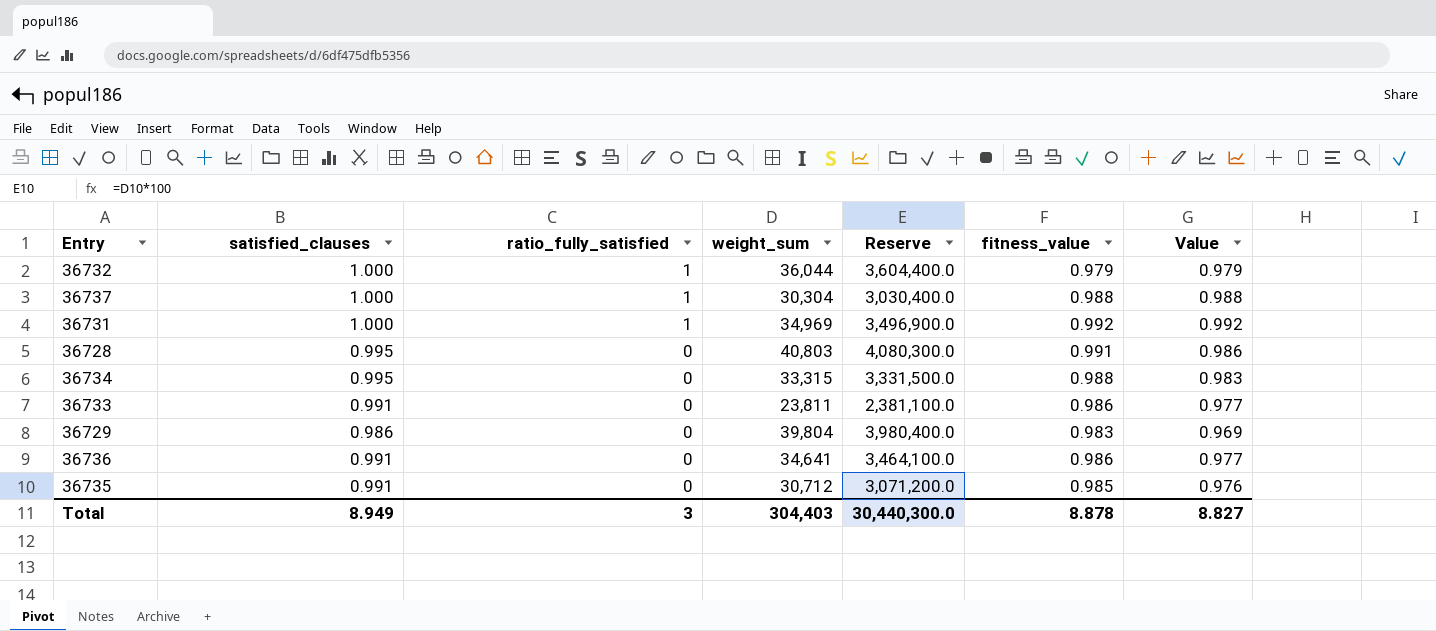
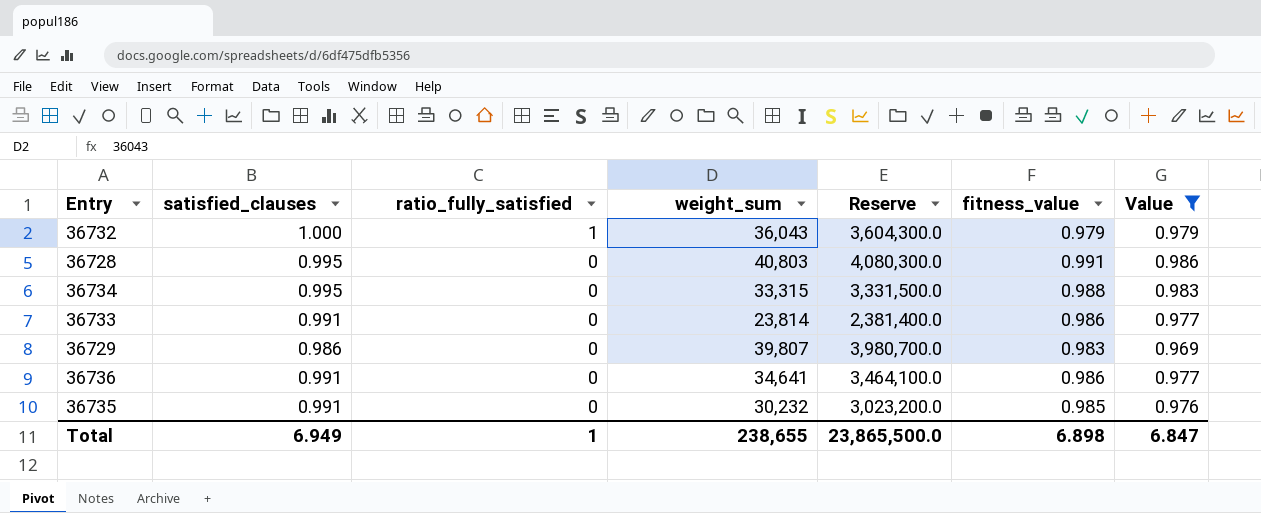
filter: none -> Value <= 0.986
36732 | weight_sum: 36,044 -> 36,043
36732 | Reserve: 3,604,400.0 -> 3,604,300.0
36733 | weight_sum: 23,811 -> 23,814
36733 | Reserve: 2,381,100.0 -> 2,381,400.0
36729 | weight_sum: 39,804 -> 39,807
36729 | Reserve: 3,980,400.0 -> 3,980,700.0
36735 | weight_sum: 30,712 -> 30,232
36735 | Reserve: 3,071,200.0 -> 3,023,200.0
Total | satisfied_clauses: 8.949 -> 6.949
Total | ratio_fully_satisfied: 3 -> 1
Total | weight_sum: 304,403 -> 238,655
Total | Reserve: 30,440,300.0 -> 23,865,500.0
Total | fitness_value: 8.878 -> 6.898
Total | Value: 8.827 -> 6.847

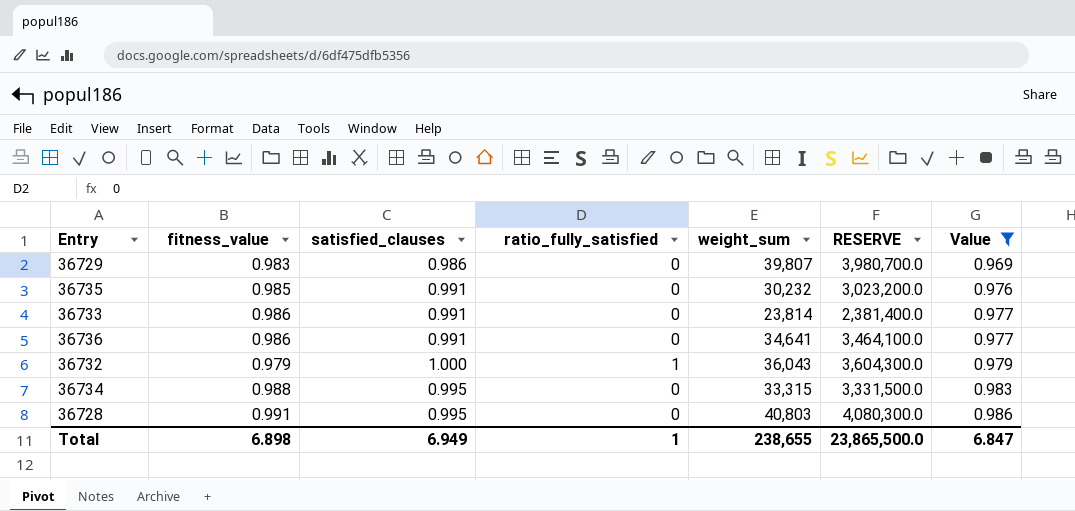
row order: ratio_fully_satisfied descending -> Value ascending
column fitness_value | position: 6 -> 2
column name: Reserve -> RESERVE

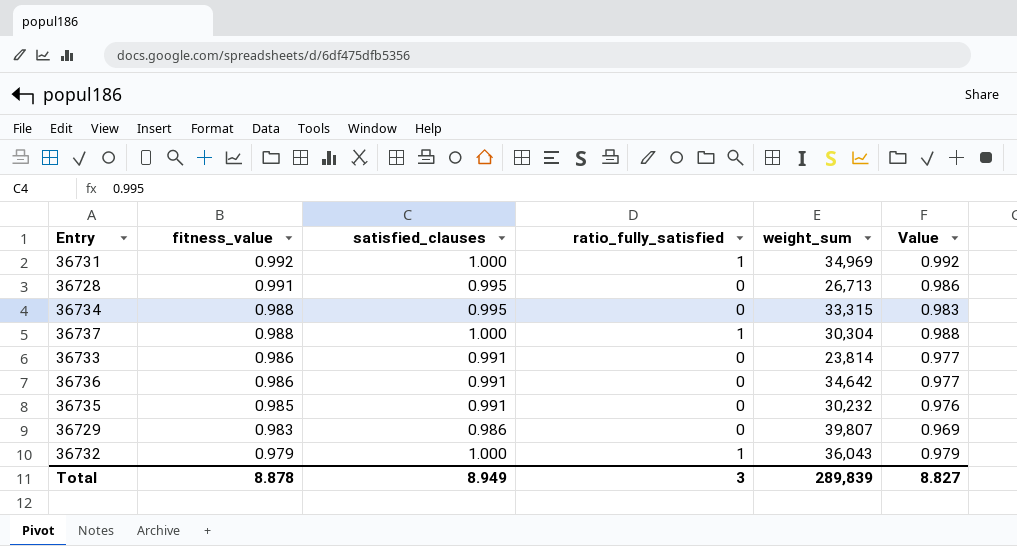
filter: Value <= 0.986 -> none
row order: Value ascending -> fitness_value descending
column RESERVE | formula: [weight_sum] * 100 -> none
36728 | weight_sum: 40,803 -> 26,713
36736 | weight_sum: 34,641 -> 34,642
Total | fitness_value: 6.898 -> 8.878
Total | satisfied_clauses: 6.949 -> 8.949
Total | ratio_fully_satisfied: 1 -> 3
Total | weight_sum: 238,655 -> 289,839
Total | Value: 6.847 -> 8.827

